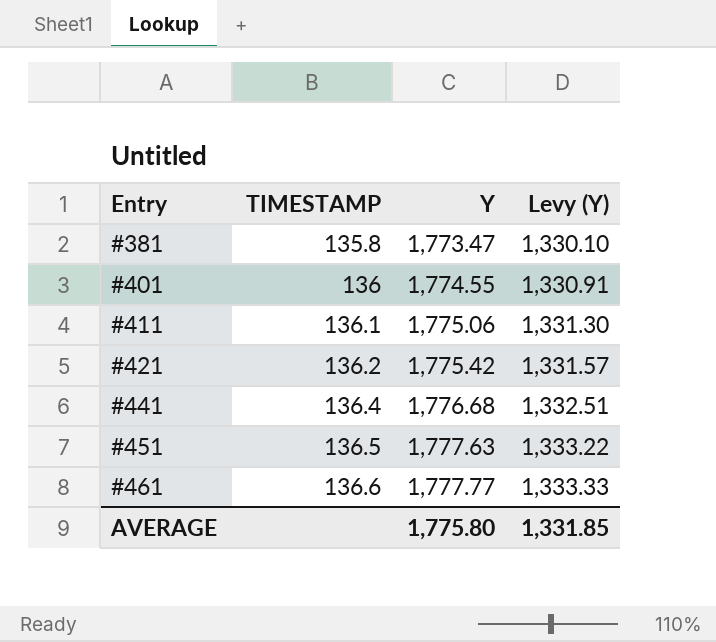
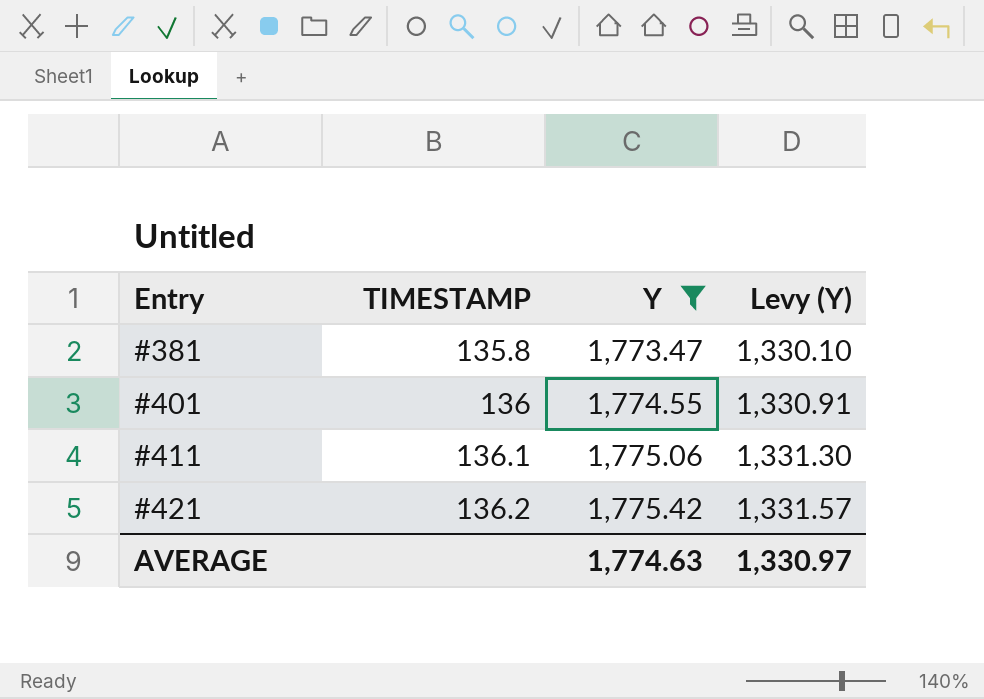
filter: none -> Y <= 1,775.42
AVERAGE | Y: 1,775.80 -> 1,774.63
AVERAGE | Levy (Y): 1,331.85 -> 1,330.97

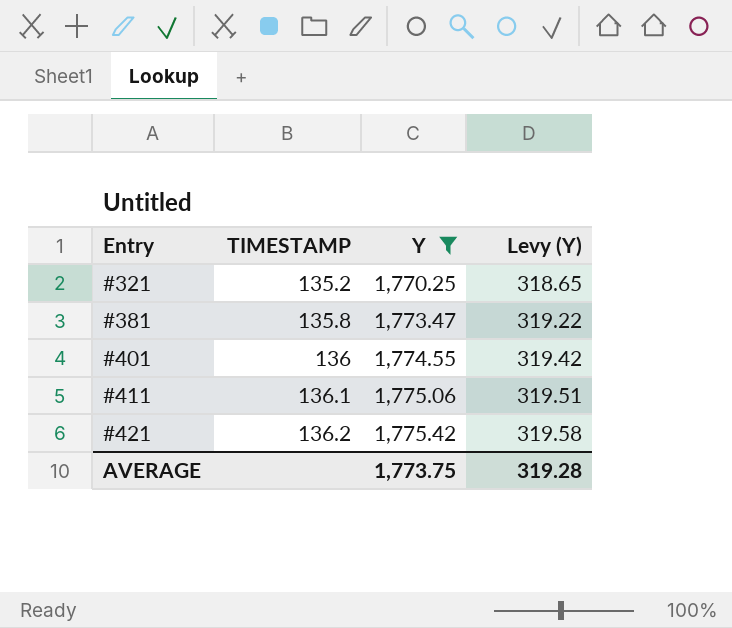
column Levy (Y) | formula: [Y] * 0.75 -> [Y] * 0.18
row #321: none -> 135.2 | 1,770.25 | 318.65
AVERAGE | Y: 1,774.63 -> 1,773.75
AVERAGE | Levy (Y): 1,330.97 -> 319.28

